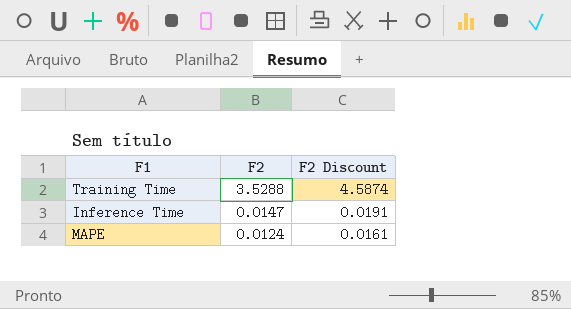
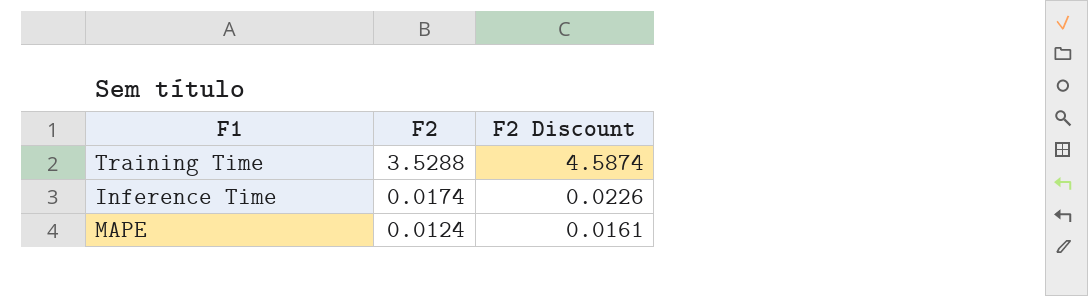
Inference Time | F2: 0.0147 -> 0.0174
Inference Time | F2 Discount: 0.0191 -> 0.0226

